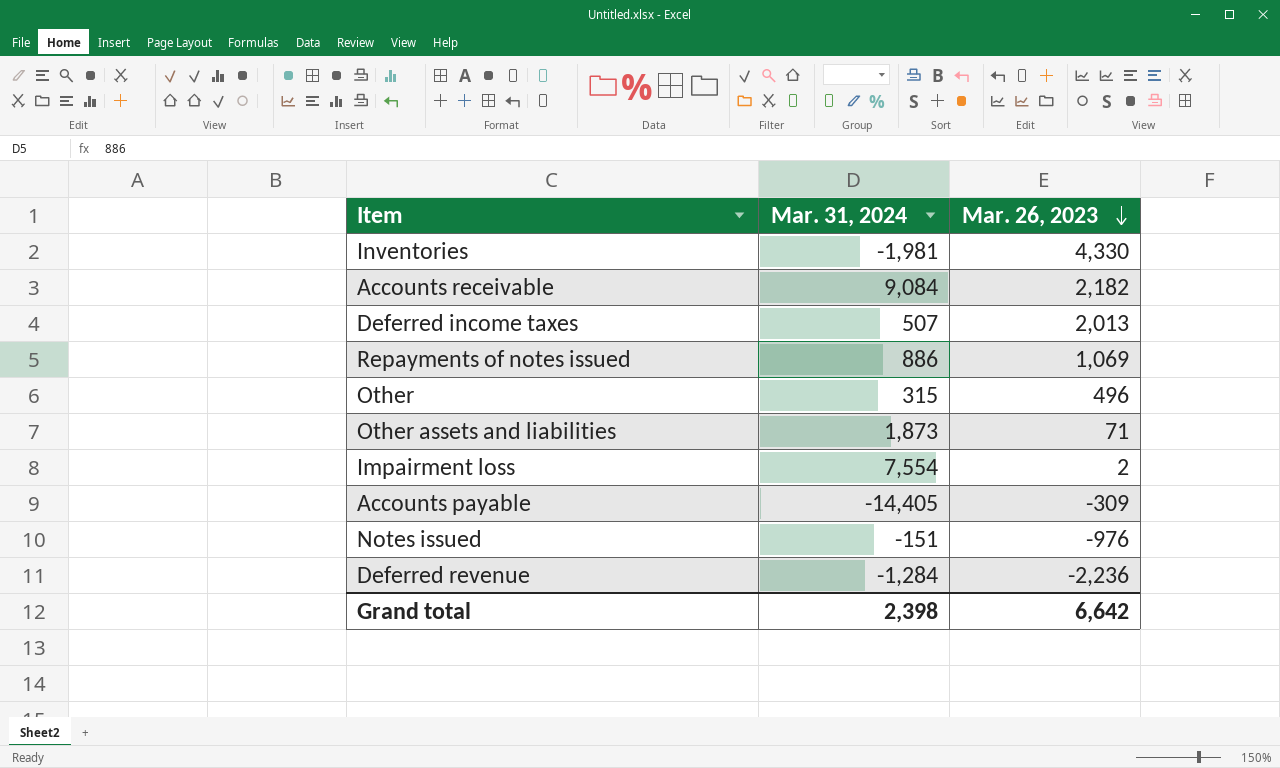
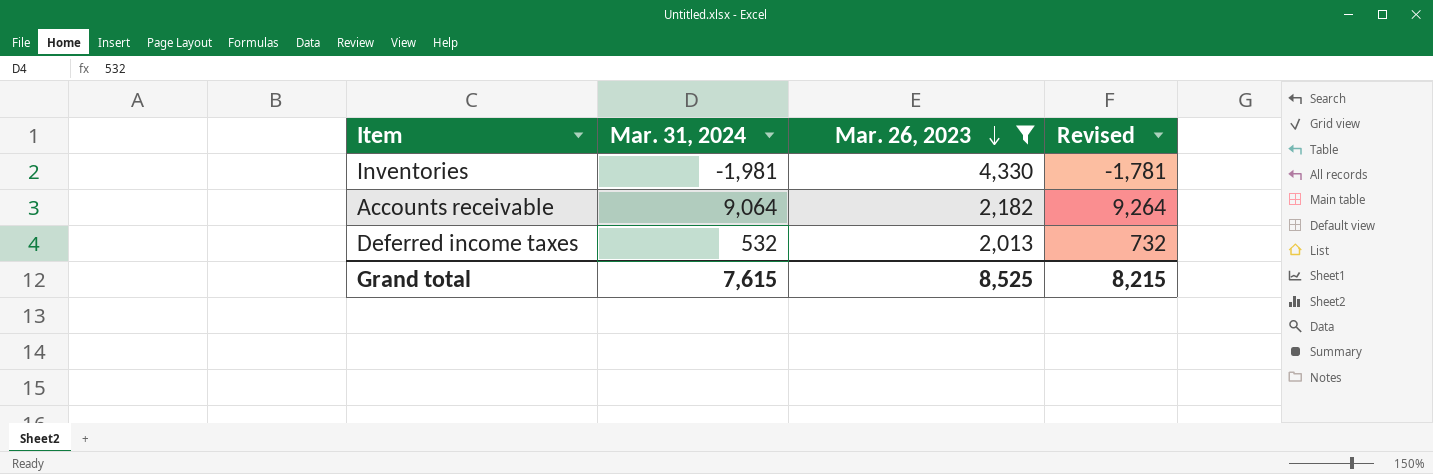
filter: none -> Mar. 26, 2023 >= 2,013
column Revised | formula: none -> [Mar. 31, 2024] + 200
Accounts receivable | Mar. 31, 2024: 9,084 -> 9,064
Deferred income taxes | Mar. 31, 2024: 507 -> 532
Grand total | Mar. 31, 2024: 2,398 -> 7,615
Grand total | Mar. 26, 2023: 6,642 -> 8,525

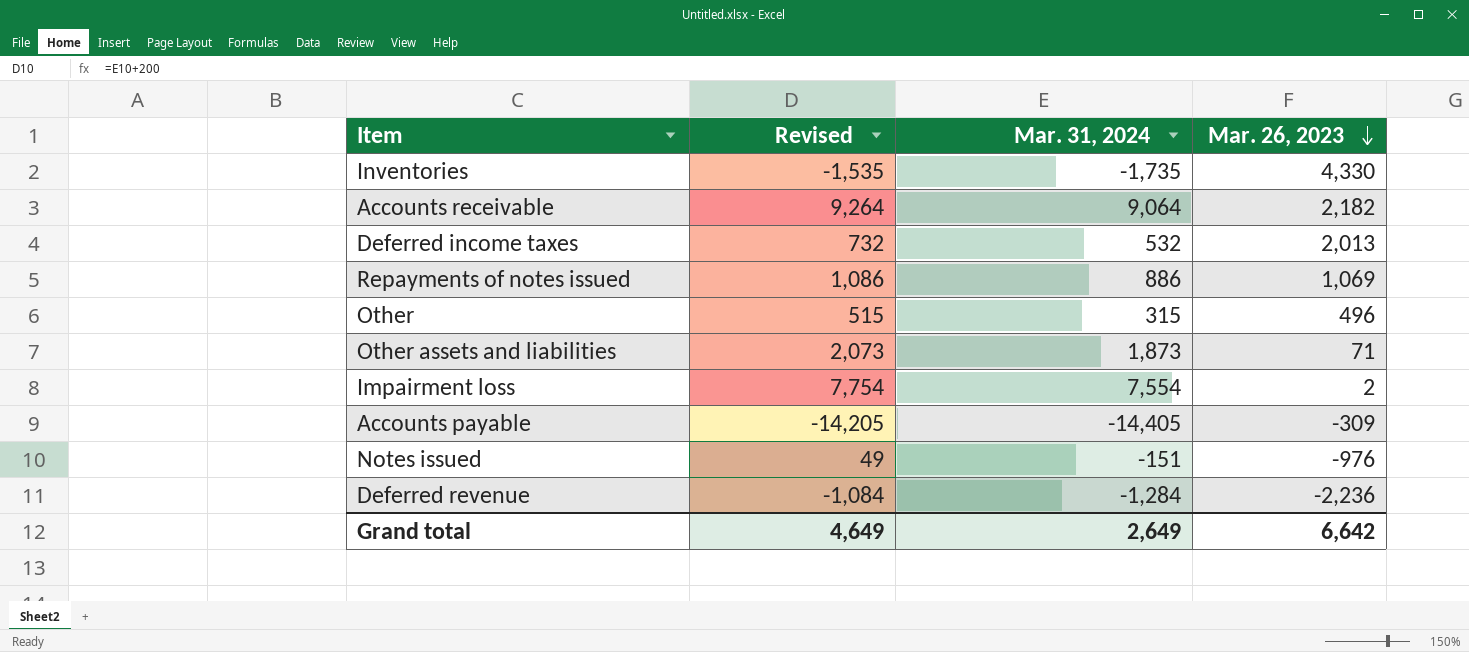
filter: Mar. 26, 2023 >= 2,013 -> none
column Revised | position: 4 -> 2
Inventories | Revised: -1,781 -> -1,535
Inventories | Mar. 31, 2024: -1,981 -> -1,735
Grand total | Revised: 8,215 -> 4,649
Grand total | Mar. 31, 2024: 7,615 -> 2,649
Grand total | Mar. 26, 2023: 8,525 -> 6,642

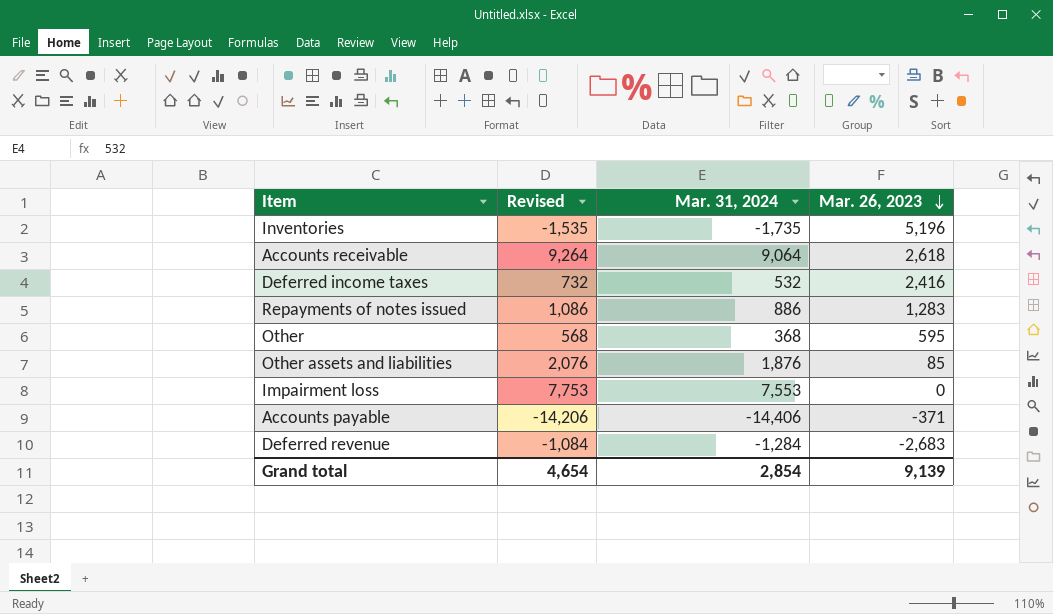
row Notes issued: 49 | -151 | -976 -> none
Inventories | Mar. 26, 2023: 4,330 -> 5,196
Accounts receivable | Mar. 26, 2023: 2,182 -> 2,618
Deferred income taxes | Mar. 26, 2023: 2,013 -> 2,416
Repayments of notes issued | Mar. 26, 2023: 1,069 -> 1,283
Other | Revised: 515 -> 568
Other | Mar. 31, 2024: 315 -> 368
Other | Mar. 26, 2023: 496 -> 595
Other assets and liabilities | Revised: 2,073 -> 2,076
Other assets and liabilities | Mar. 31, 2024: 1,873 -> 1,876
Other assets and liabilities | Mar. 26, 2023: 71 -> 85
Impairment loss | Revised: 7,754 -> 7,753
Impairment loss | Mar. 31, 2024: 7,554 -> 7,553
Impairment loss | Mar. 26, 2023: 2 -> 0
Accounts payable | Revised: -14,205 -> -14,206
Accounts payable | Mar. 31, 2024: -14,405 -> -14,406
Accounts payable | Mar. 26, 2023: -309 -> -371
Deferred revenue | Mar. 26, 2023: -2,236 -> -2,683
Grand total | Revised: 4,649 -> 4,654
Grand total | Mar. 31, 2024: 2,649 -> 2,854
Grand total | Mar. 26, 2023: 6,642 -> 9,139

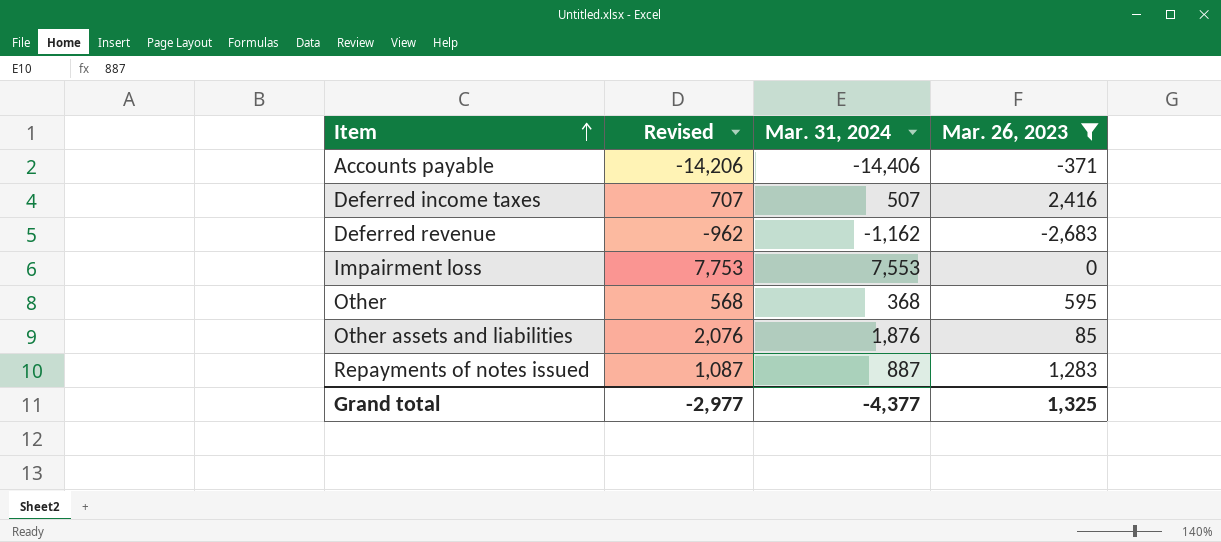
filter: none -> Mar. 26, 2023 <= 2,416
row order: Mar. 26, 2023 descending -> Item ascending
Deferred income taxes | Revised: 732 -> 707
Deferred income taxes | Mar. 31, 2024: 532 -> 507
Deferred revenue | Revised: -1,084 -> -962
Deferred revenue | Mar. 31, 2024: -1,284 -> -1,162
Repayments of notes issued | Revised: 1,086 -> 1,087
Repayments of notes issued | Mar. 31, 2024: 886 -> 887
Grand total | Revised: 4,654 -> -2,977
Grand total | Mar. 31, 2024: 2,854 -> -4,377
Grand total | Mar. 26, 2023: 9,139 -> 1,325

